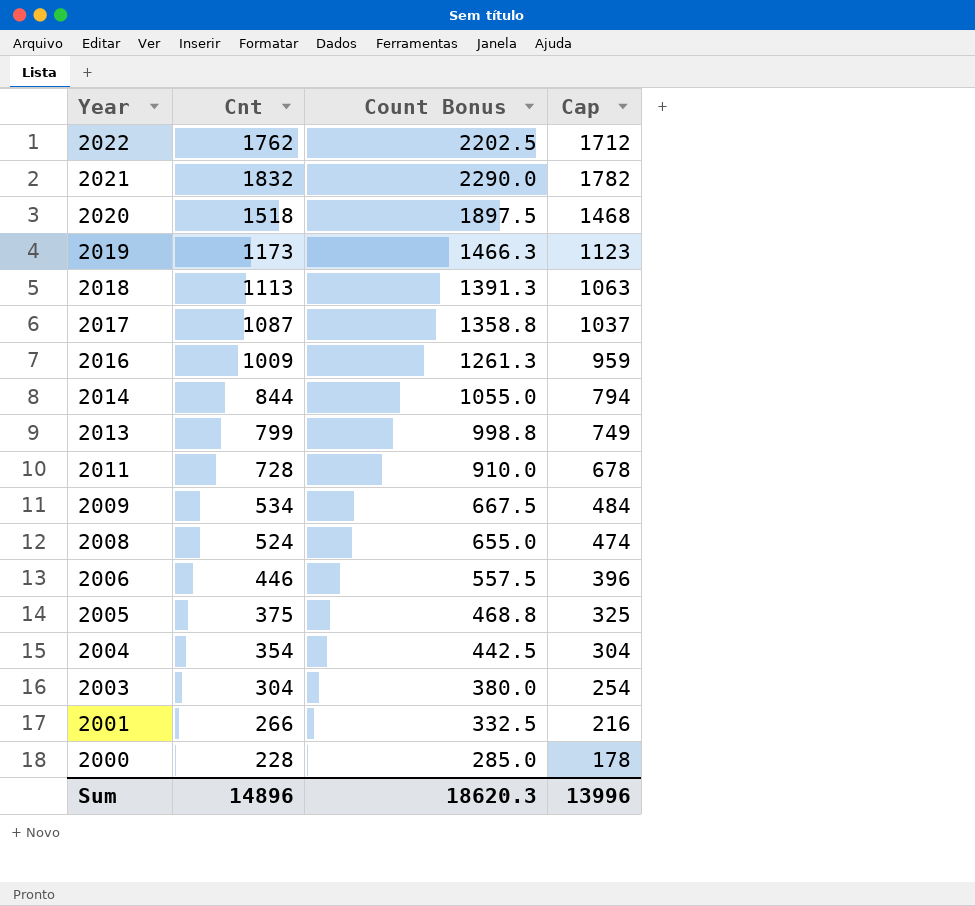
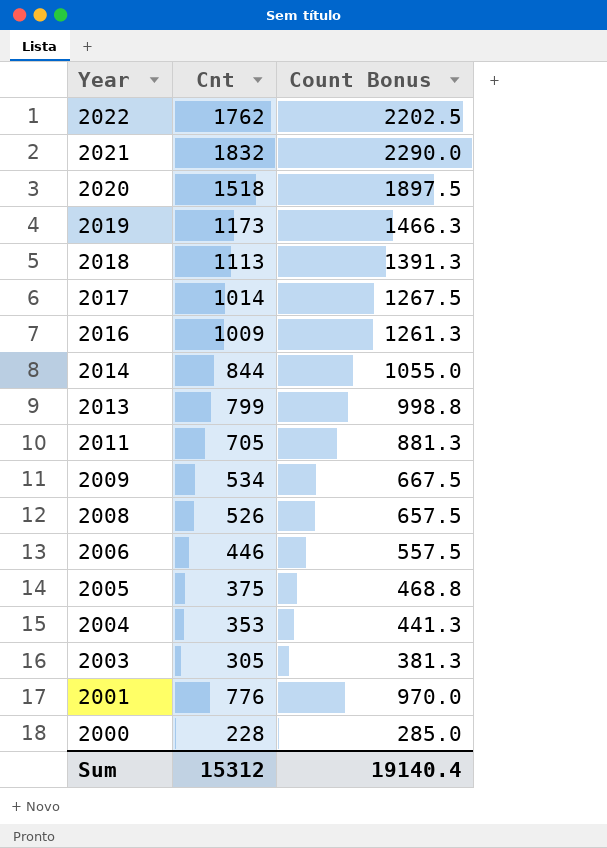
column Cap | formula: [Cnt] - 50 -> none
2017 | Cnt: 1087 -> 1014
2017 | Count Bonus: 1358.8 -> 1267.5
2011 | Cnt: 728 -> 705
2011 | Count Bonus: 910.0 -> 881.3
2008 | Cnt: 524 -> 526
2008 | Count Bonus: 655.0 -> 657.5
2004 | Cnt: 354 -> 353
2004 | Count Bonus: 442.5 -> 441.3
2003 | Cnt: 304 -> 305
2003 | Count Bonus: 380.0 -> 381.3
2001 | Cnt: 266 -> 776
2001 | Count Bonus: 332.5 -> 970.0
Sum | Cnt: 14896 -> 15312
Sum | Count Bonus: 18620.3 -> 19140.4

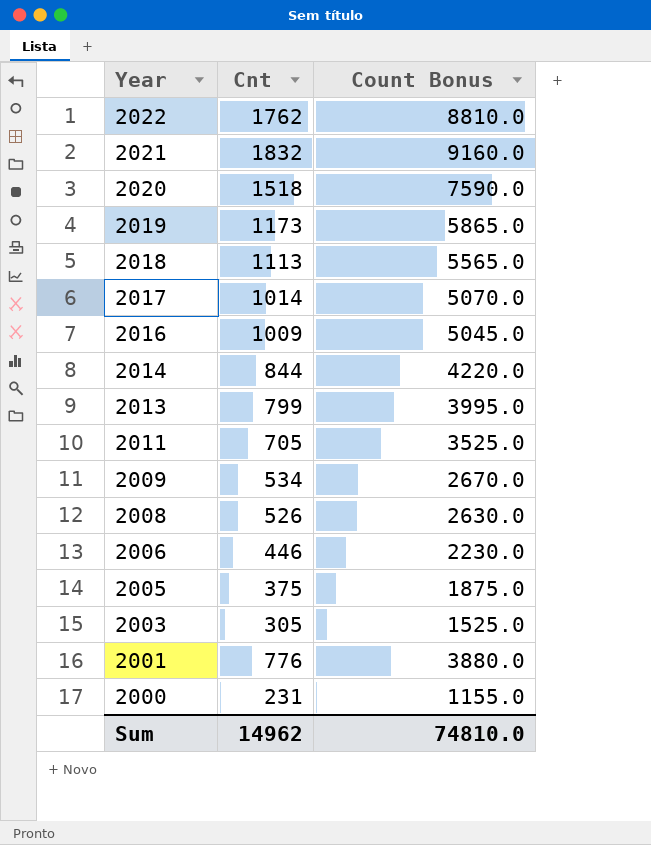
column Count Bonus | formula: [Cnt] * 1.25 -> [Cnt] * 5
row 2004: 353 | 441.3 -> none
2000 | Cnt: 228 -> 231
Sum | Cnt: 15312 -> 14962
Sum | Count Bonus: 19140.4 -> 74810.0

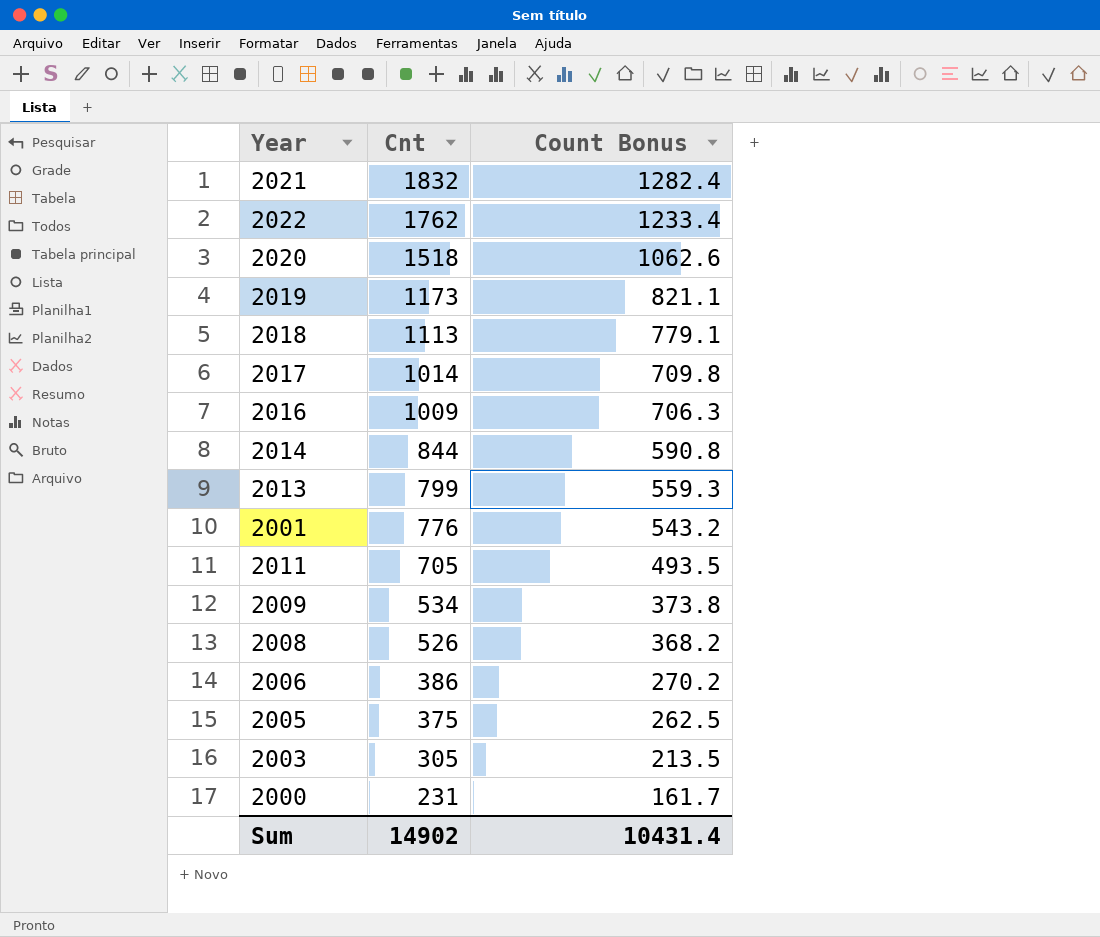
row order: Year descending -> Cnt descending
column Count Bonus | formula: [Cnt] * 5 -> [Cnt] * 0.7
2006 | Cnt: 446 -> 386
Sum | Cnt: 14962 -> 14902
Sum | Count Bonus: 74810.0 -> 10431.4

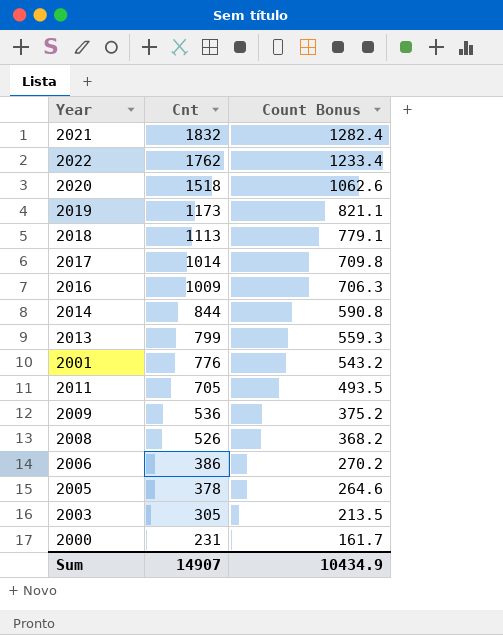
2009 | Cnt: 534 -> 536
2009 | Count Bonus: 373.8 -> 375.2
2005 | Cnt: 375 -> 378
2005 | Count Bonus: 262.5 -> 264.6
Sum | Cnt: 14902 -> 14907
Sum | Count Bonus: 10431.4 -> 10434.9

